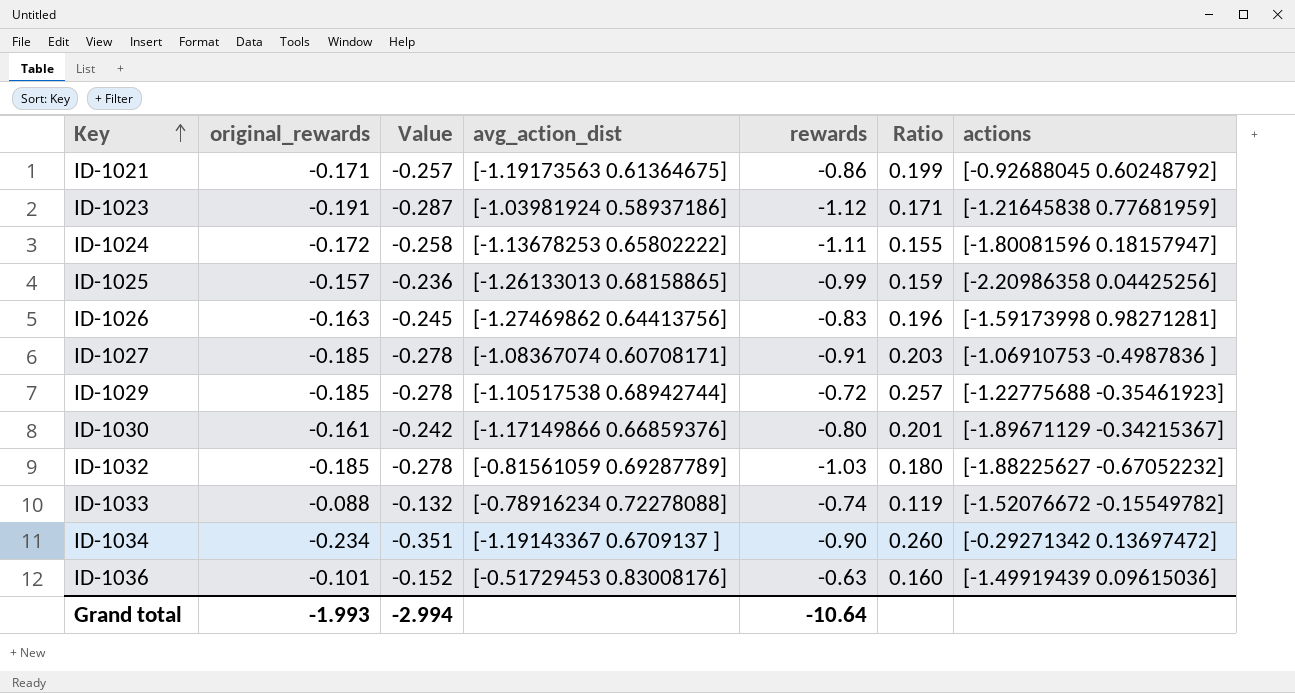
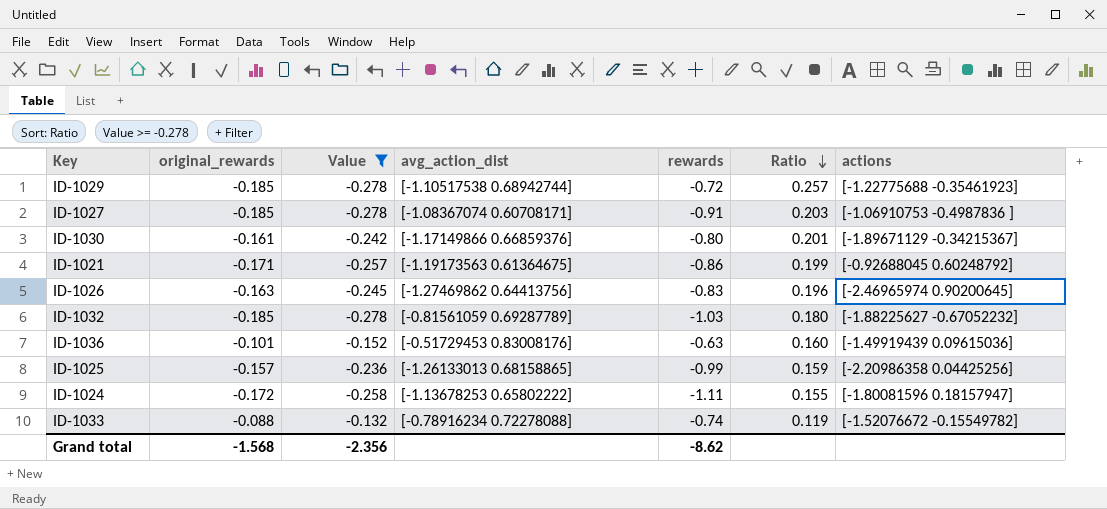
filter: none -> Value >= -0.278
row order: Key ascending -> Ratio descending
ID-1026 | actions: [-1.59173998 0.98271281] -> [-2.46965974 0.90200645]
Grand total | original_rewards: -1.993 -> -1.568
Grand total | Value: -2.994 -> -2.356
Grand total | rewards: -10.64 -> -8.62

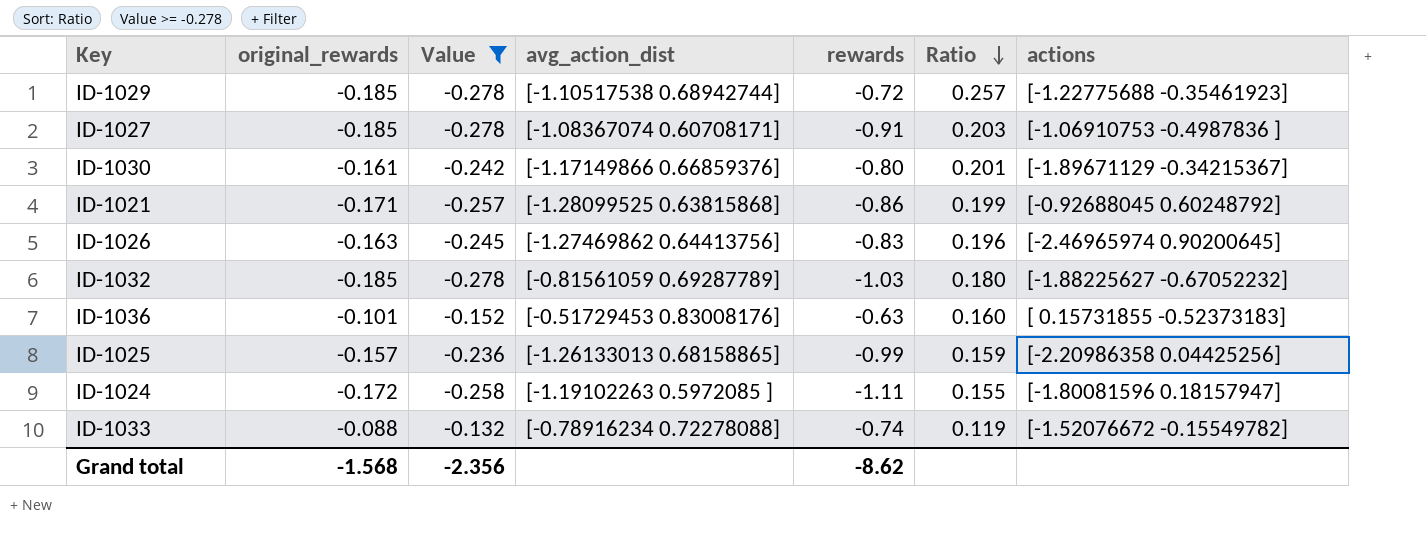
ID-1021 | avg_action_dist: [-1.19173563 0.61364675] -> [-1.28099525 0.63815868]
ID-1036 | actions: [-1.49919439 0.09615036] -> [ 0.15731855 -0.52373183]
ID-1024 | avg_action_dist: [-1.13678253 0.65802222] -> [-1.19102263 0.5972085 ]

